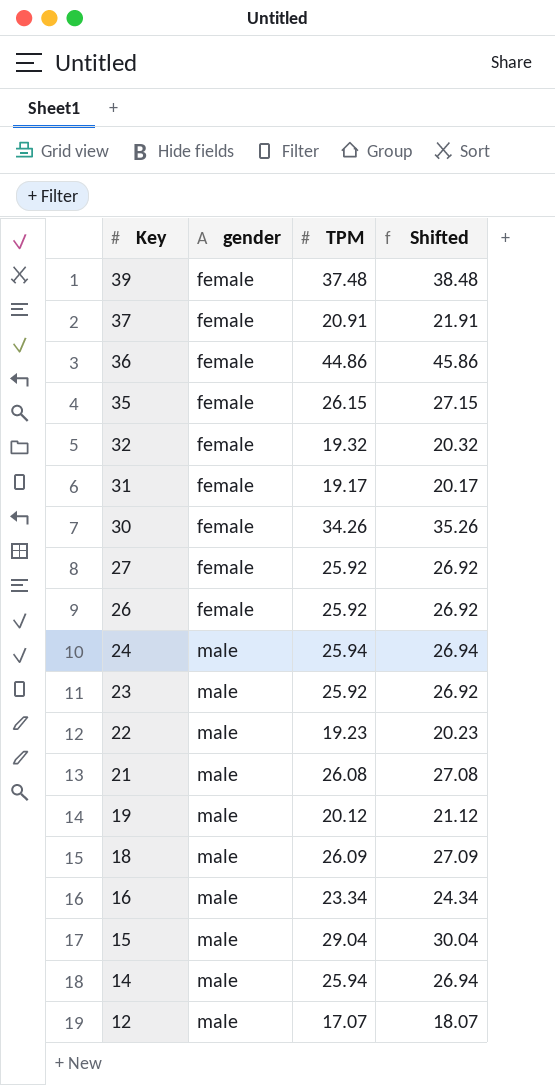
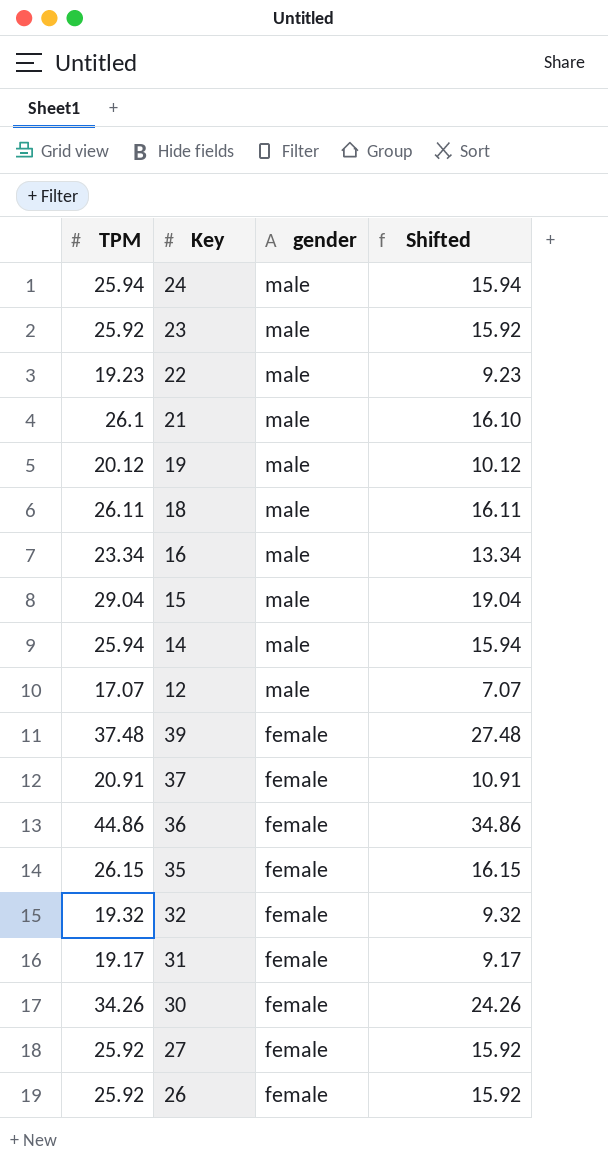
row order: Key descending -> gender descending
column TPM | position: 3 -> 1
column Shifted | formula: [TPM] + 1 -> [TPM] - 10
21 | TPM: 26.08 -> 26.1
18 | TPM: 26.09 -> 26.11

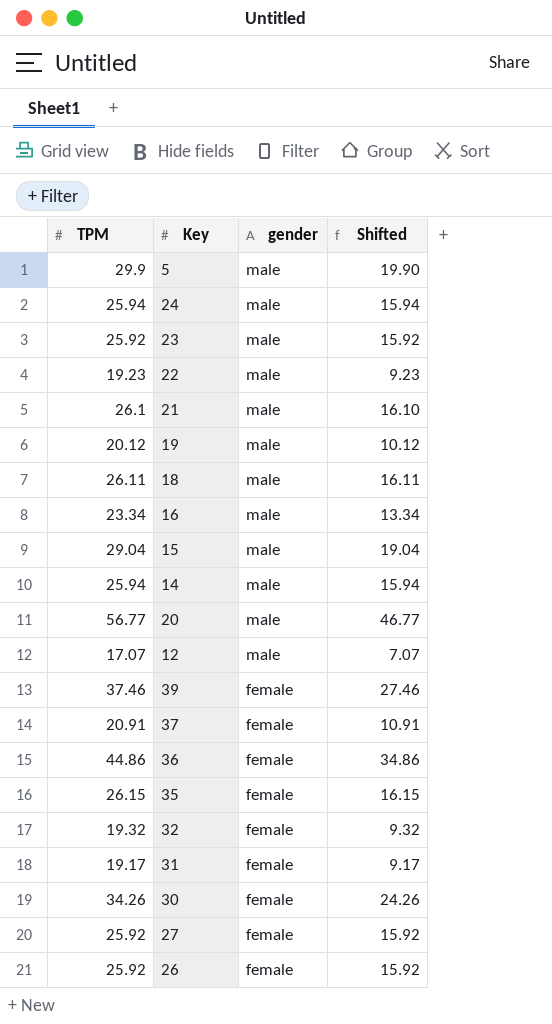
row 5: none -> 29.9 | male | 19.90
row 20: none -> 56.77 | male | 46.77
39 | TPM: 37.48 -> 37.46
39 | Shifted: 27.48 -> 27.46

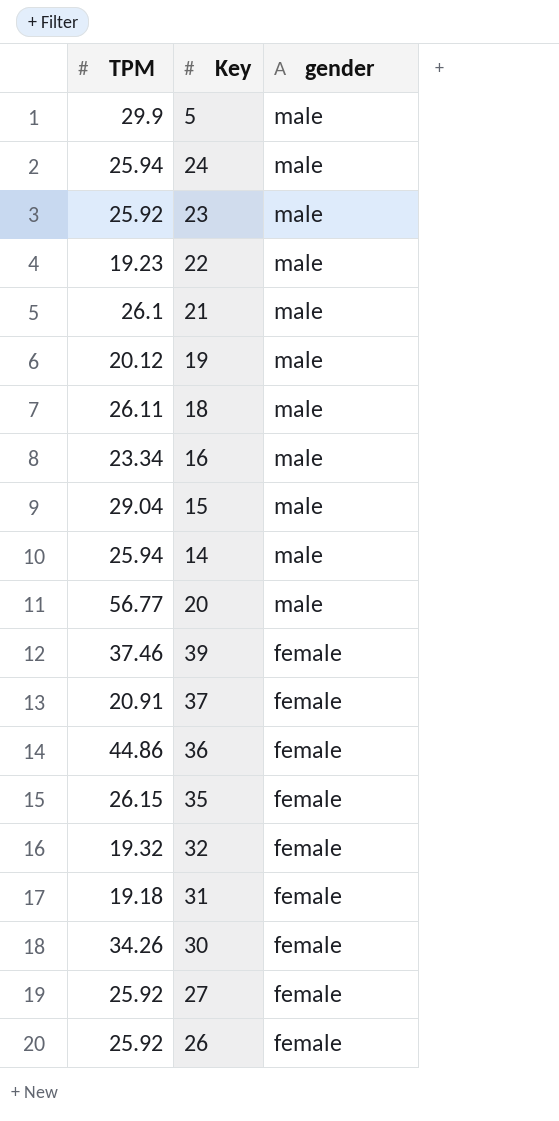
column Shifted | formula: [TPM] - 10 -> none
row 12: 17.07 | male | 7.07 -> none
31 | TPM: 19.17 -> 19.18

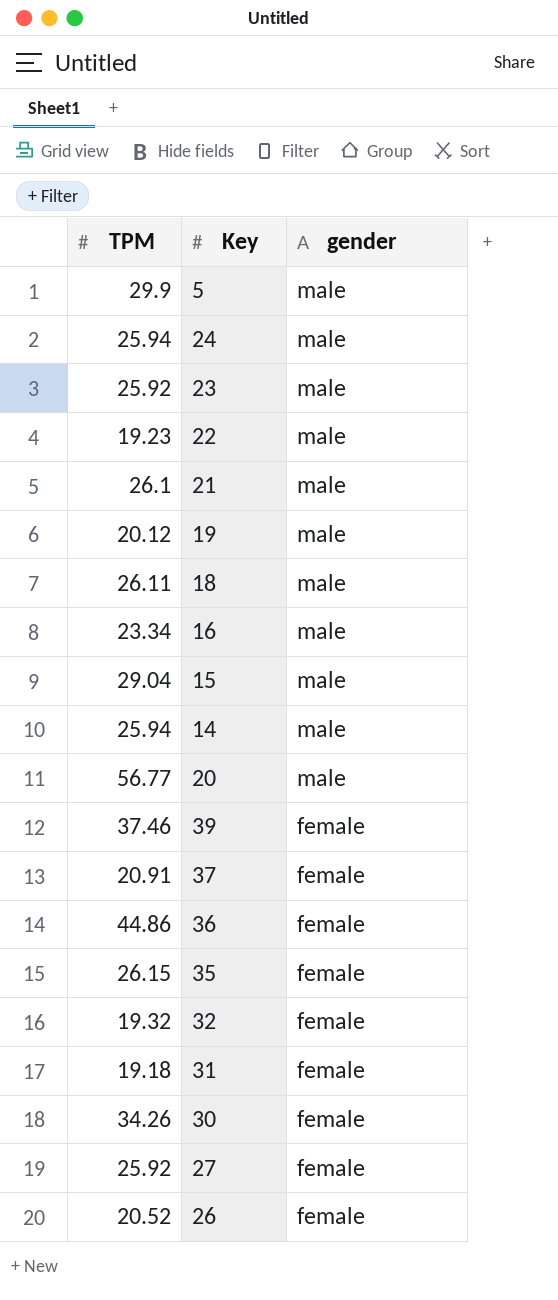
26 | TPM: 25.92 -> 20.52

